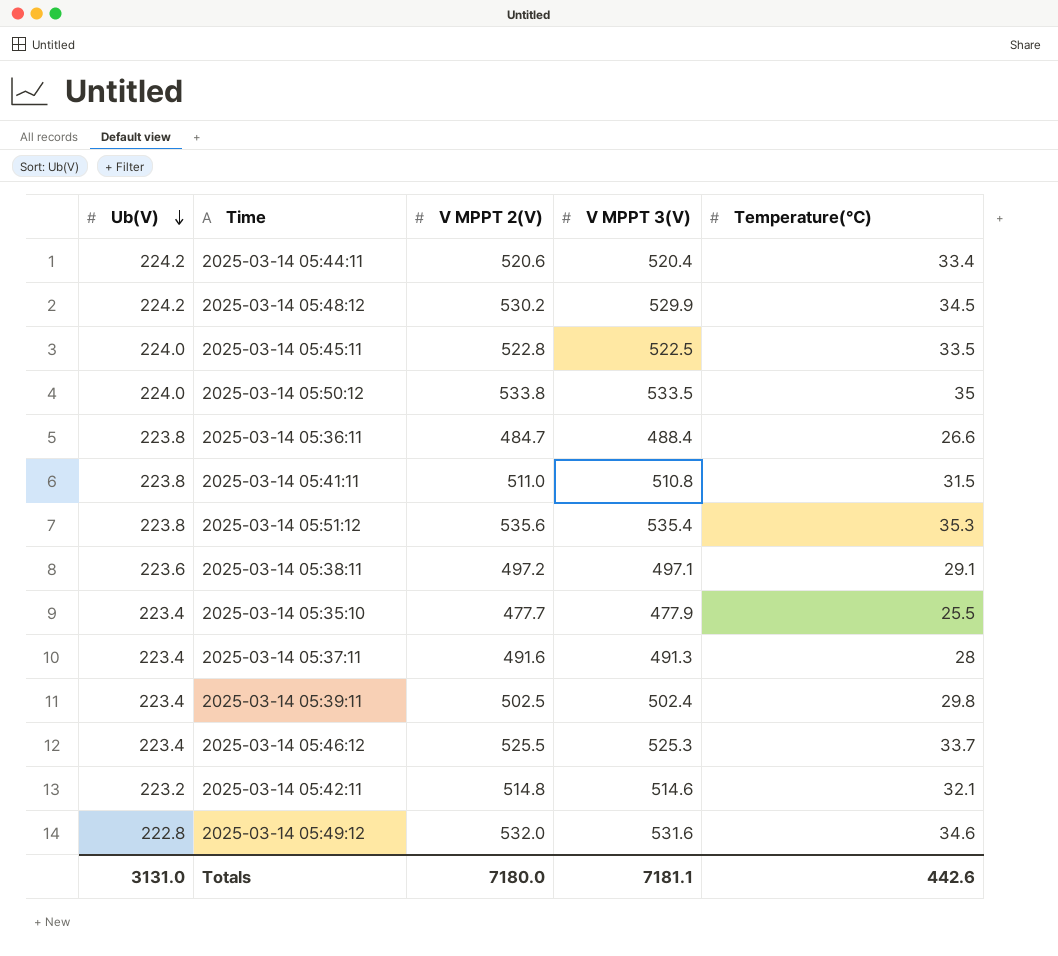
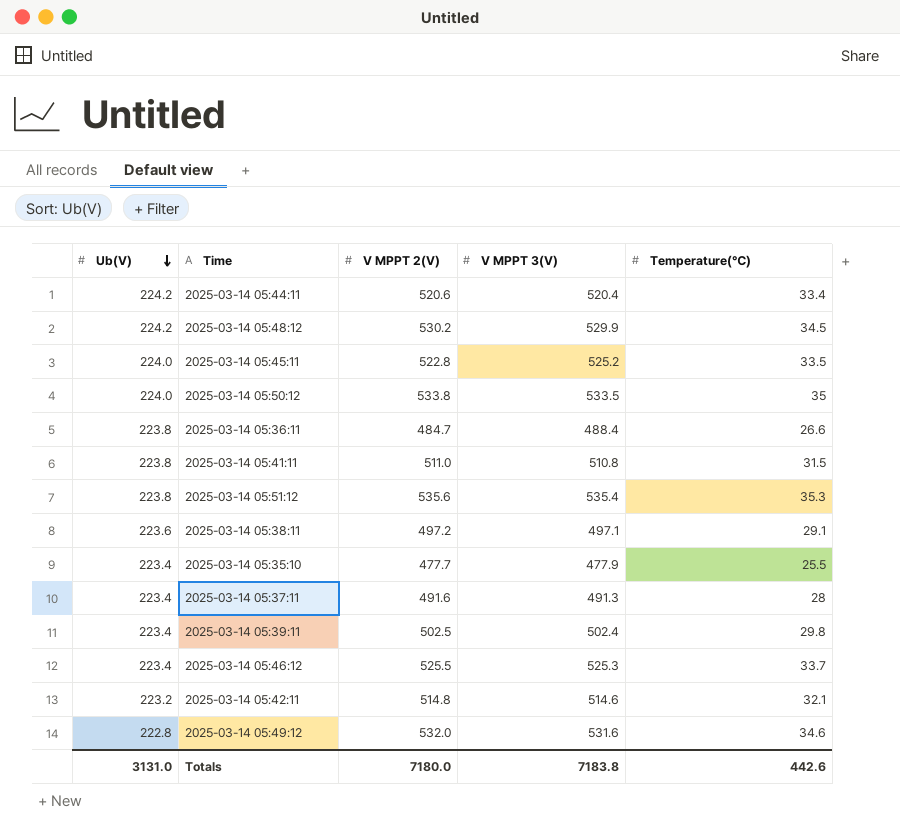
2025-03-14 05:45:11 | V MPPT 3(V): 522.5 -> 525.2
Totals | V MPPT 3(V): 7181.1 -> 7183.8

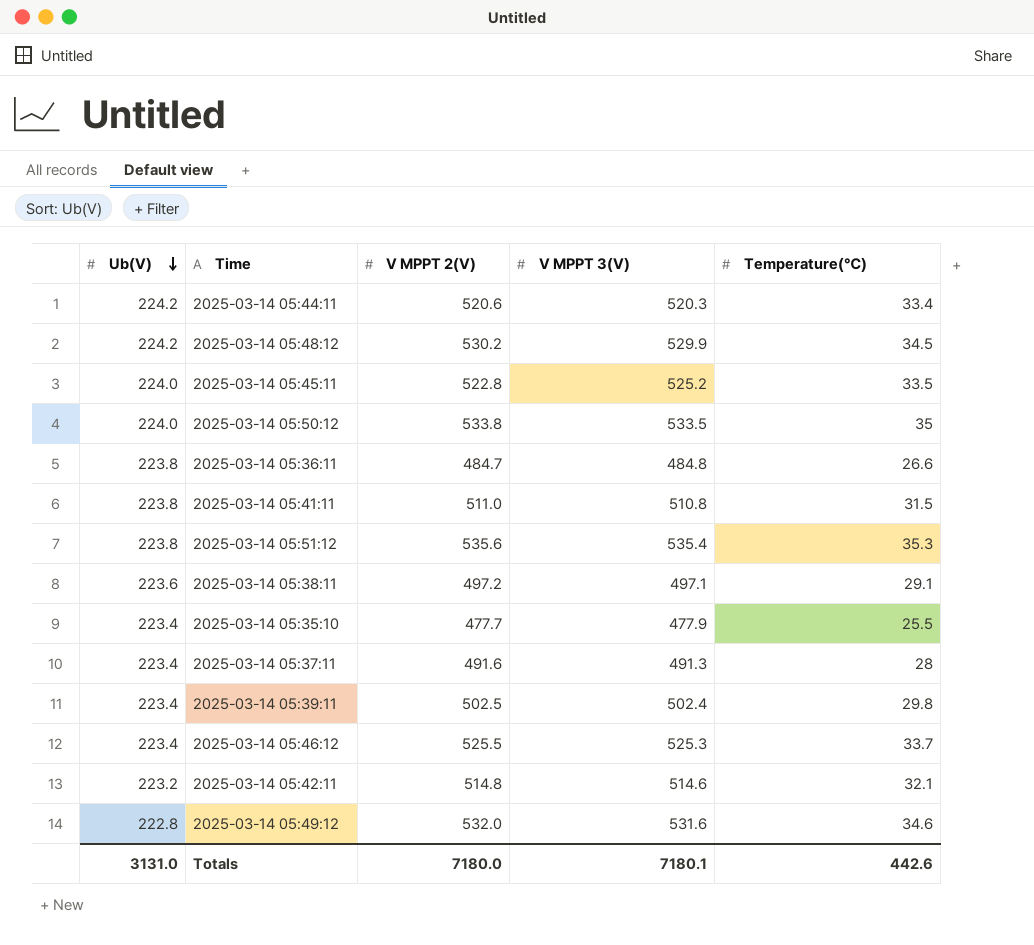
2025-03-14 05:44:11 | V MPPT 3(V): 520.4 -> 520.3
2025-03-14 05:36:11 | V MPPT 3(V): 488.4 -> 484.8
Totals | V MPPT 3(V): 7183.8 -> 7180.1

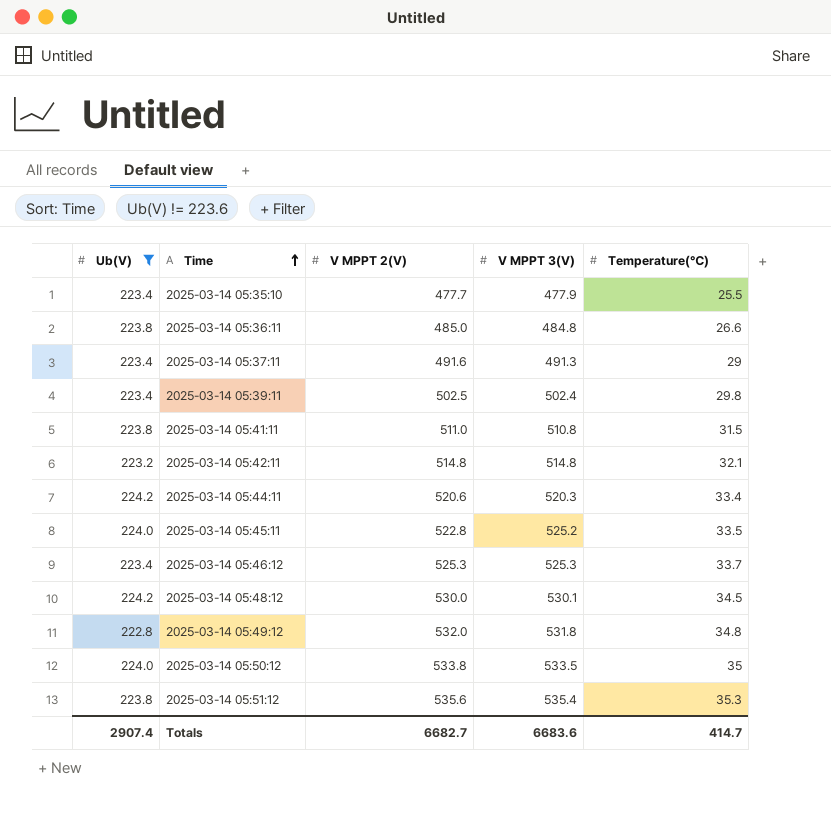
filter: none -> Ub(V) != 223.6
row order: Ub(V) descending -> Time ascending
2025-03-14 05:36:11 | V MPPT 2(V): 484.7 -> 485.0
2025-03-14 05:37:11 | Temperature(℃): 28 -> 29
2025-03-14 05:42:11 | V MPPT 3(V): 514.6 -> 514.8
2025-03-14 05:46:12 | V MPPT 2(V): 525.5 -> 525.3
2025-03-14 05:48:12 | V MPPT 2(V): 530.2 -> 530.0
2025-03-14 05:48:12 | V MPPT 3(V): 529.9 -> 530.1
2025-03-14 05:49:12 | V MPPT 3(V): 531.6 -> 531.8
2025-03-14 05:49:12 | Temperature(℃): 34.6 -> 34.8
Totals | Ub(V): 3131.0 -> 2907.4
Totals | V MPPT 2(V): 7180.0 -> 6682.7
Totals | V MPPT 3(V): 7180.1 -> 6683.6
Totals | Temperature(℃): 442.6 -> 414.7

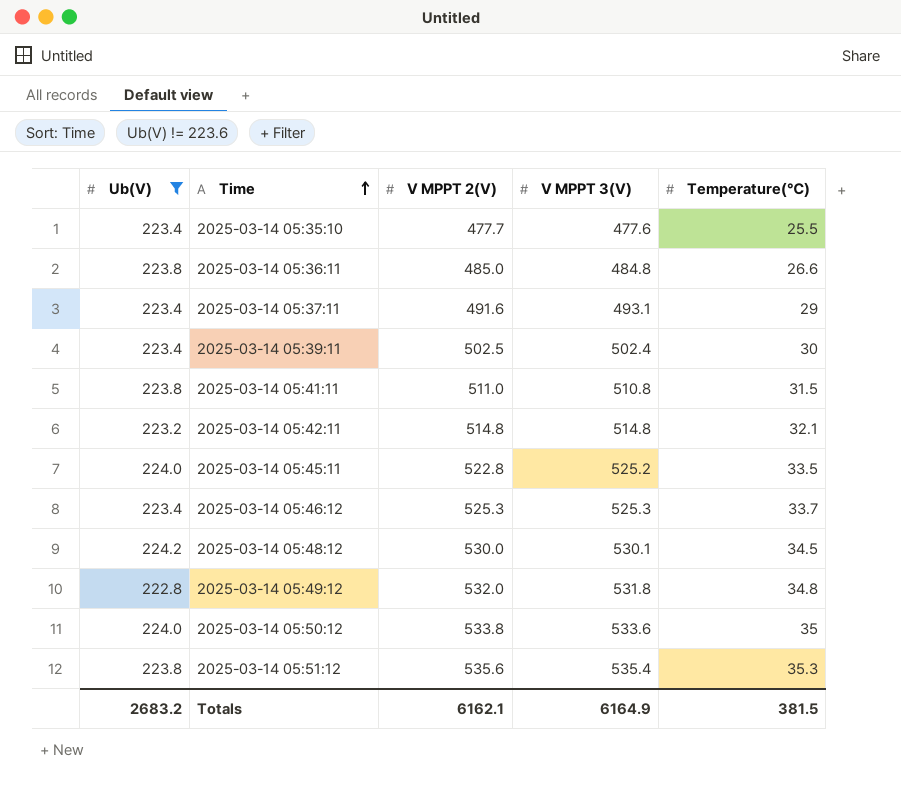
row 2025-03-14 05:44:11: 224.2 | 520.6 | 520.3 | 33.4 -> none
2025-03-14 05:35:10 | V MPPT 3(V): 477.9 -> 477.6
2025-03-14 05:37:11 | V MPPT 3(V): 491.3 -> 493.1
2025-03-14 05:39:11 | Temperature(℃): 29.8 -> 30
2025-03-14 05:50:12 | V MPPT 3(V): 533.5 -> 533.6
Totals | Ub(V): 2907.4 -> 2683.2
Totals | V MPPT 2(V): 6682.7 -> 6162.1
Totals | V MPPT 3(V): 6683.6 -> 6164.9
Totals | Temperature(℃): 414.7 -> 381.5

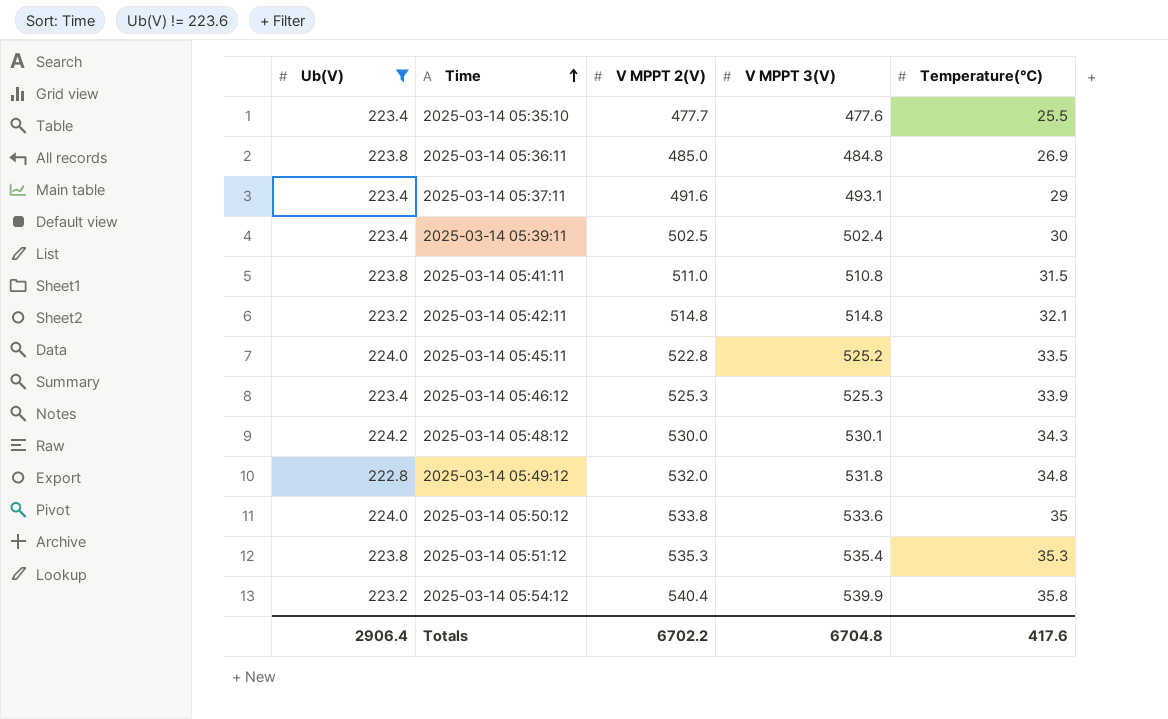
2025-03-14 05:36:11 | Temperature(℃): 26.6 -> 26.9
2025-03-14 05:46:12 | Temperature(℃): 33.7 -> 33.9
2025-03-14 05:48:12 | Temperature(℃): 34.5 -> 34.3
2025-03-14 05:51:12 | V MPPT 2(V): 535.6 -> 535.3
row 2025-03-14 05:54:12: none -> 223.2 | 540.4 | 539.9 | 35.8
Totals | Ub(V): 2683.2 -> 2906.4
Totals | V MPPT 2(V): 6162.1 -> 6702.2
Totals | V MPPT 3(V): 6164.9 -> 6704.8
Totals | Temperature(℃): 381.5 -> 417.6

